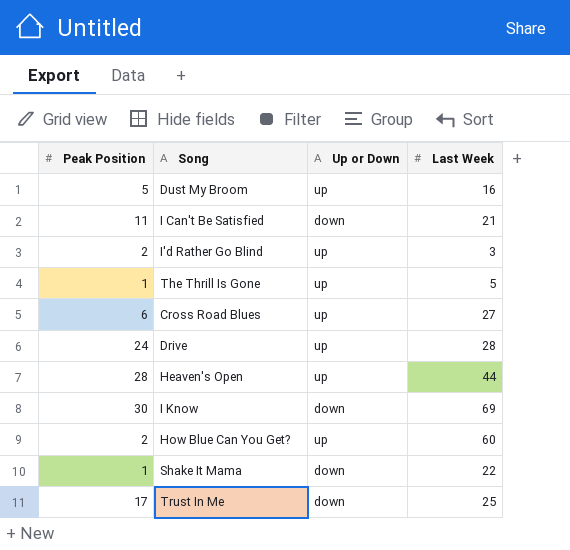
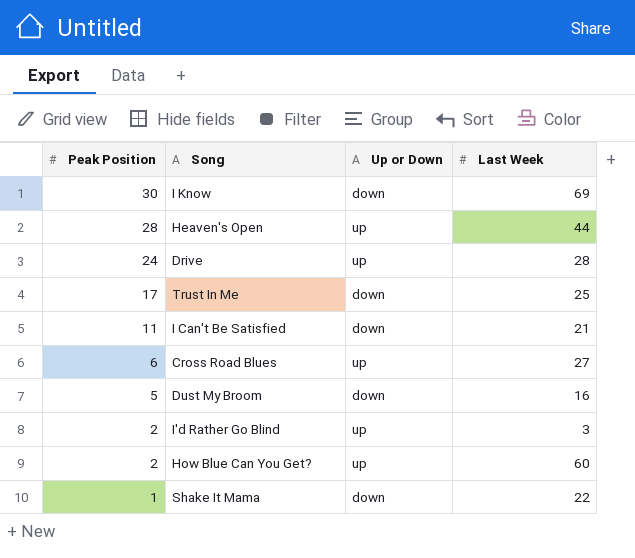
row order: none -> Peak Position descending
row The Thrill Is Gone: 1 | up | 5 -> none
Dust My Broom | Up or Down: up -> down

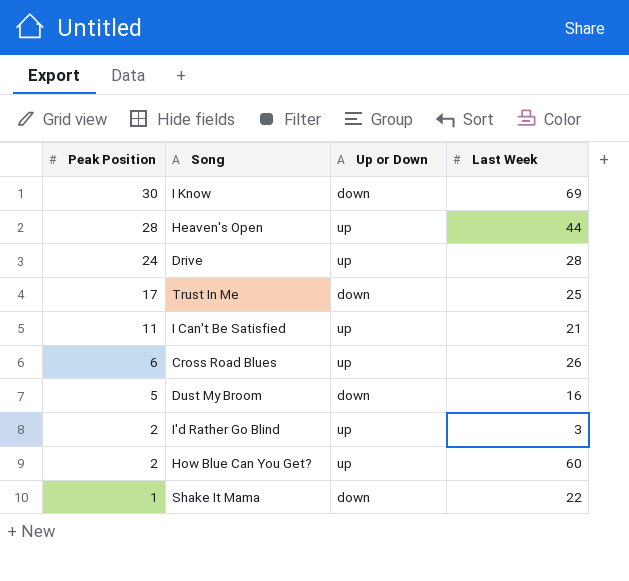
I Can't Be Satisfied | Up or Down: down -> up
Cross Road Blues | Last Week: 27 -> 26

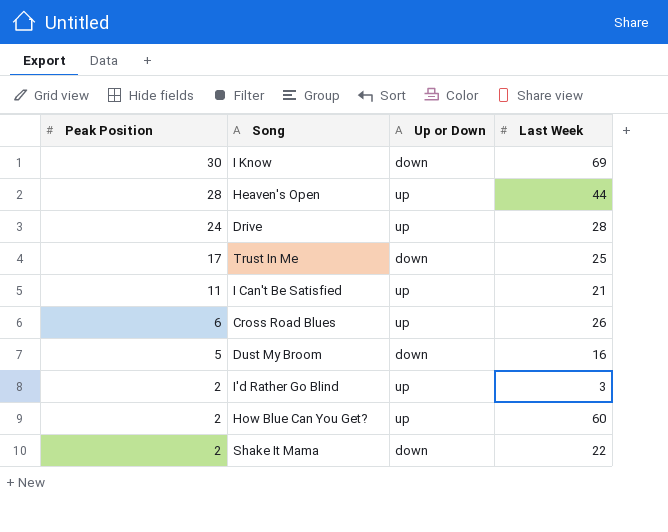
Shake It Mama | Peak Position: 1 -> 2

